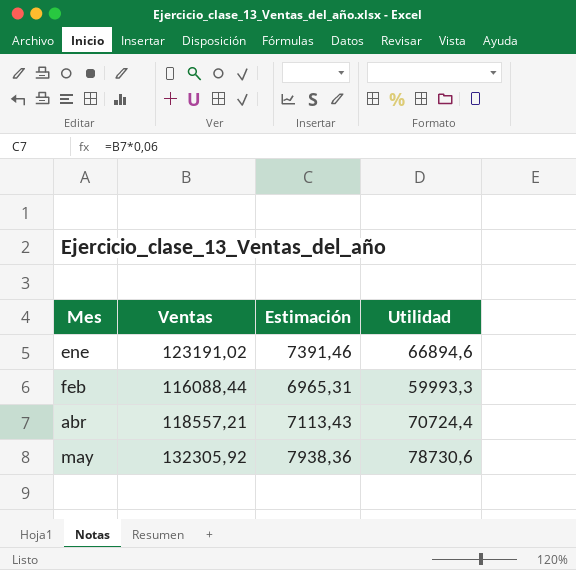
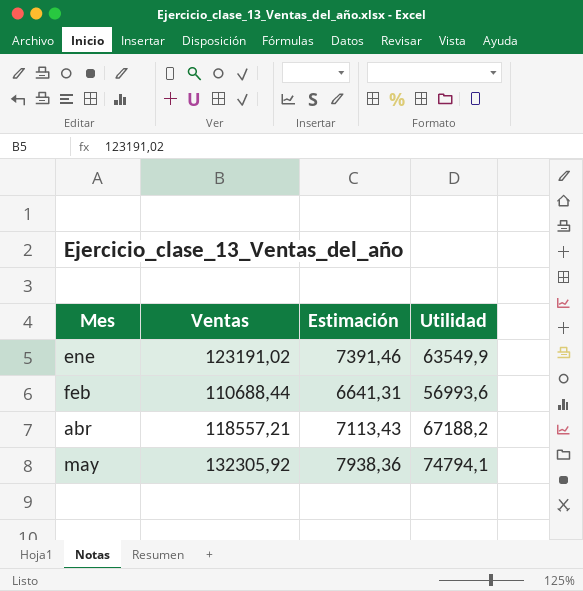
ene | Utilidad: 66894,6 -> 63549,9
feb | Ventas: 116088,44 -> 110688,44
feb | Estimación: 6965,31 -> 6641,31
feb | Utilidad: 59993,3 -> 56993,6
abr | Utilidad: 70724,4 -> 67188,2
may | Utilidad: 78730,6 -> 74794,1

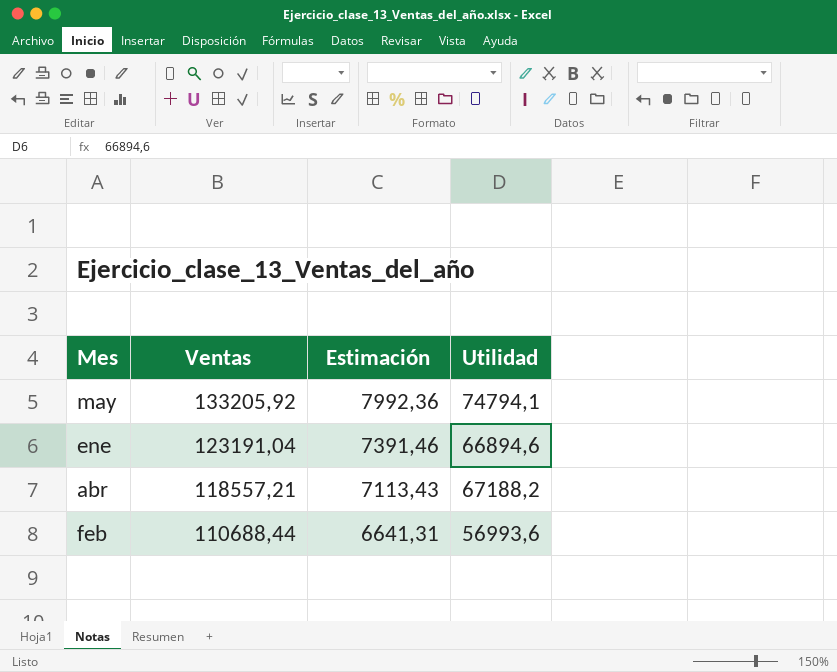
row order: Mes ascending -> Ventas descending
may | Ventas: 132305,92 -> 133205,92
may | Estimación: 7938,36 -> 7992,36
ene | Ventas: 123191,02 -> 123191,04
ene | Utilidad: 63549,9 -> 66894,6

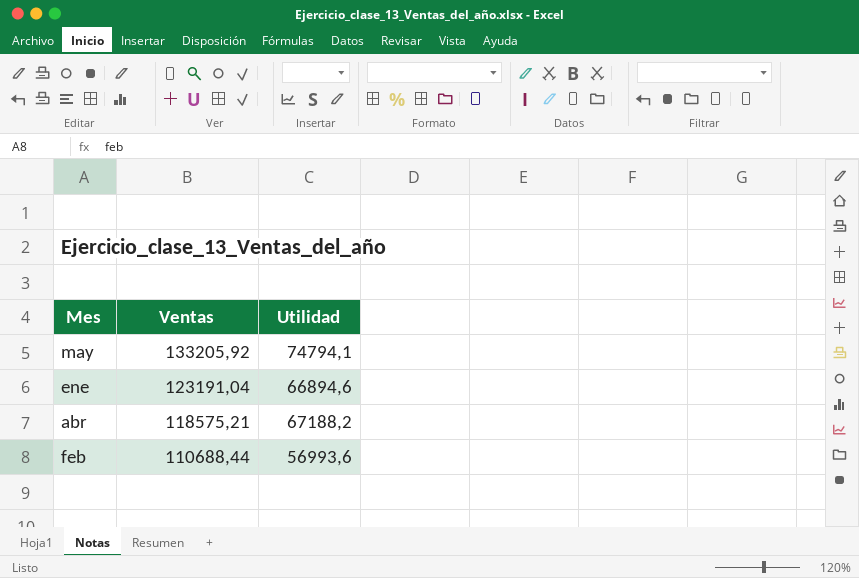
column Estimación | formula: [Ventas] * 0,06 -> none
abr | Ventas: 118557,21 -> 118575,21

